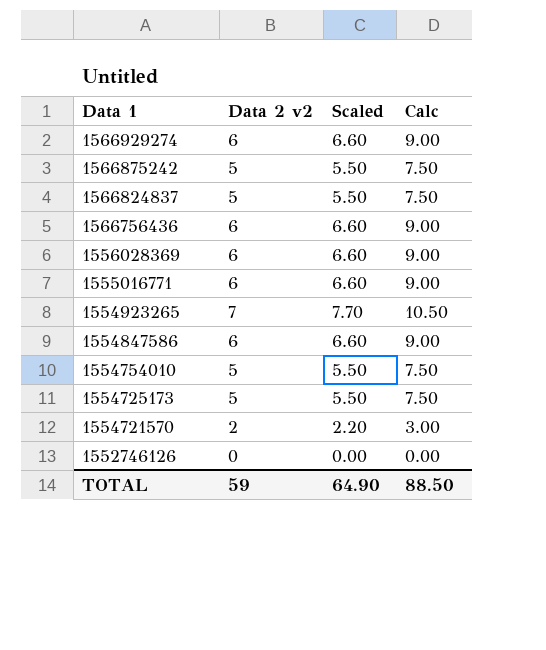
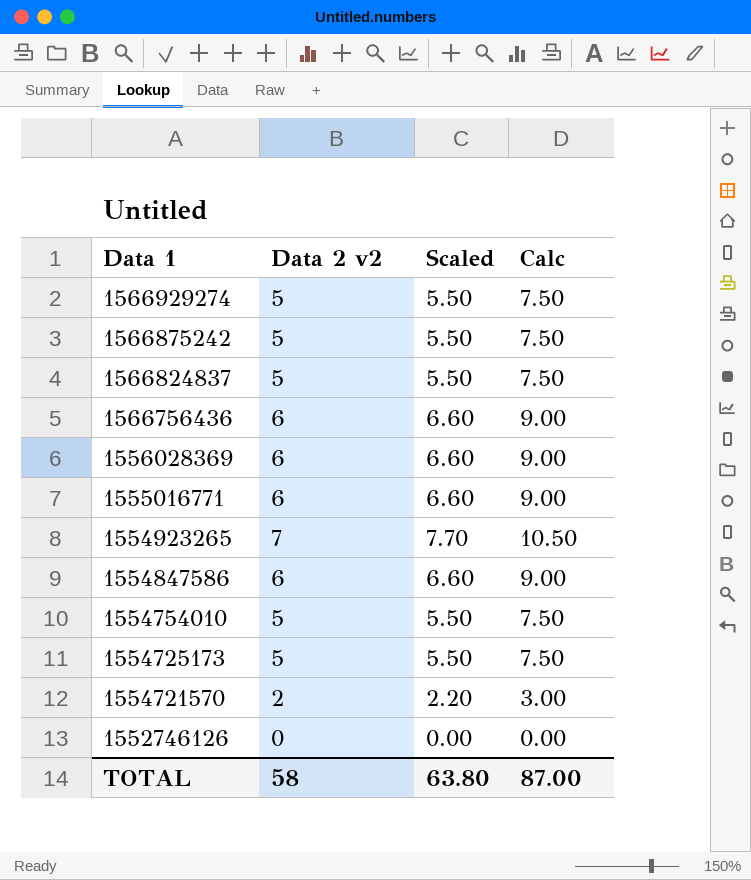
1566929274 | Data 2 v2: 6 -> 5
1566929274 | Scaled: 6.60 -> 5.50
1566929274 | Calc: 9.00 -> 7.50
TOTAL | Data 2 v2: 59 -> 58
TOTAL | Scaled: 64.90 -> 63.80
TOTAL | Calc: 88.50 -> 87.00

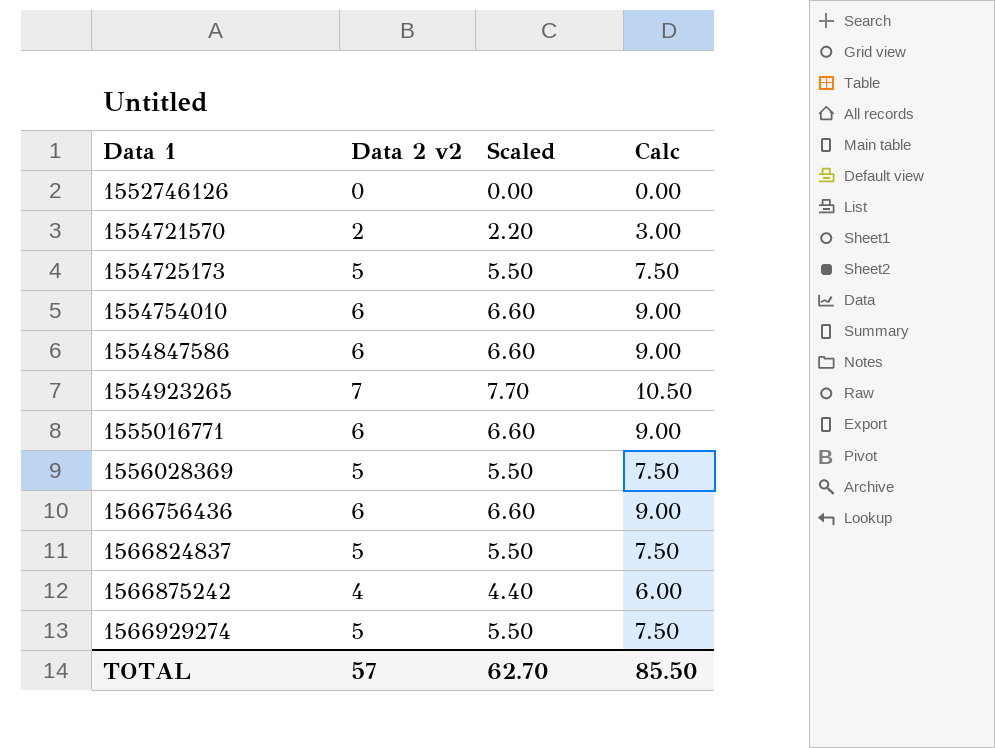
row order: Data 1 descending -> Data 1 ascending
1554754010 | Data 2 v2: 5 -> 6
1554754010 | Scaled: 5.50 -> 6.60
1554754010 | Calc: 7.50 -> 9.00
1556028369 | Data 2 v2: 6 -> 5
1556028369 | Scaled: 6.60 -> 5.50
1556028369 | Calc: 9.00 -> 7.50
1566875242 | Data 2 v2: 5 -> 4
1566875242 | Scaled: 5.50 -> 4.40
1566875242 | Calc: 7.50 -> 6.00
TOTAL | Data 2 v2: 58 -> 57
TOTAL | Scaled: 63.80 -> 62.70
TOTAL | Calc: 87.00 -> 85.50

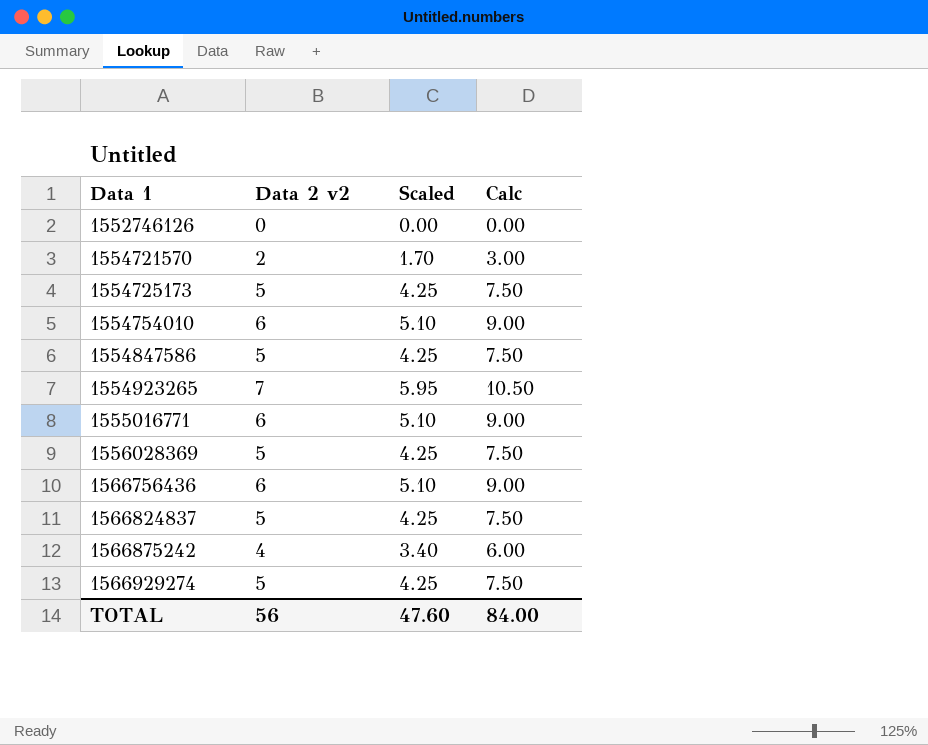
column Scaled | formula: [Data 2 v2] * 1.1 -> [Data 2 v2] * 0.85
1554847586 | Data 2 v2: 6 -> 5
1554847586 | Calc: 9.00 -> 7.50
TOTAL | Data 2 v2: 57 -> 56
TOTAL | Scaled: 62.70 -> 47.60
TOTAL | Calc: 85.50 -> 84.00

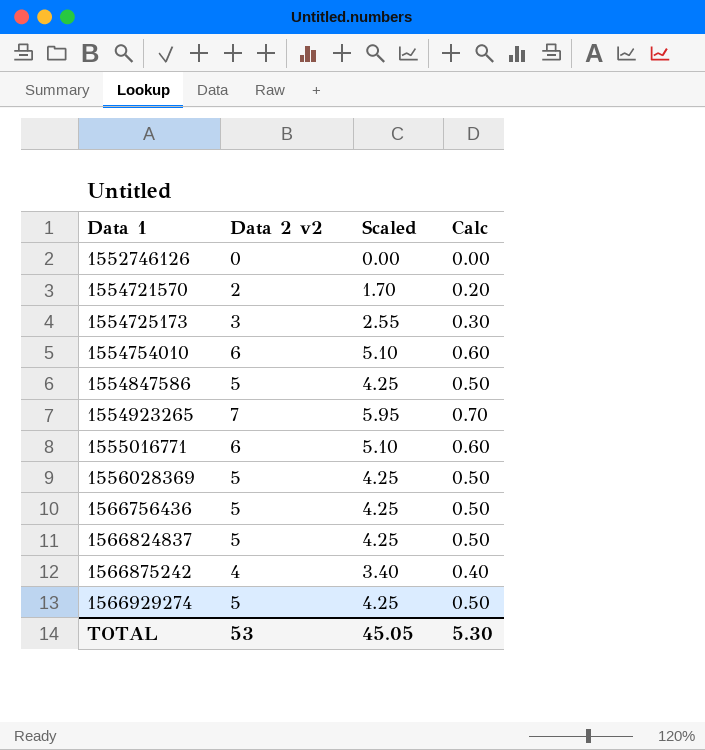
column Calc | formula: [Data 2 v2] * 1.5 -> [Data 2 v2] * 0.1
1554725173 | Data 2 v2: 5 -> 3
1554725173 | Scaled: 4.25 -> 2.55
1566756436 | Data 2 v2: 6 -> 5
1566756436 | Scaled: 5.10 -> 4.25
TOTAL | Data 2 v2: 56 -> 53
TOTAL | Scaled: 47.60 -> 45.05
TOTAL | Calc: 84.00 -> 5.30

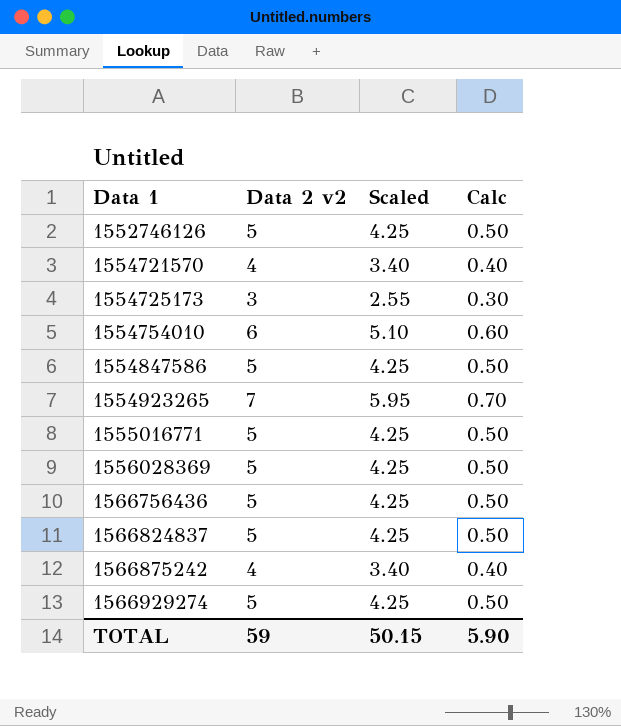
1552746126 | Data 2 v2: 0 -> 5
1552746126 | Scaled: 0.00 -> 4.25
1552746126 | Calc: 0.00 -> 0.50
1554721570 | Data 2 v2: 2 -> 4
1554721570 | Scaled: 1.70 -> 3.40
1554721570 | Calc: 0.20 -> 0.40
1555016771 | Data 2 v2: 6 -> 5
1555016771 | Scaled: 5.10 -> 4.25
1555016771 | Calc: 0.60 -> 0.50
TOTAL | Data 2 v2: 53 -> 59
TOTAL | Scaled: 45.05 -> 50.15
TOTAL | Calc: 5.30 -> 5.90

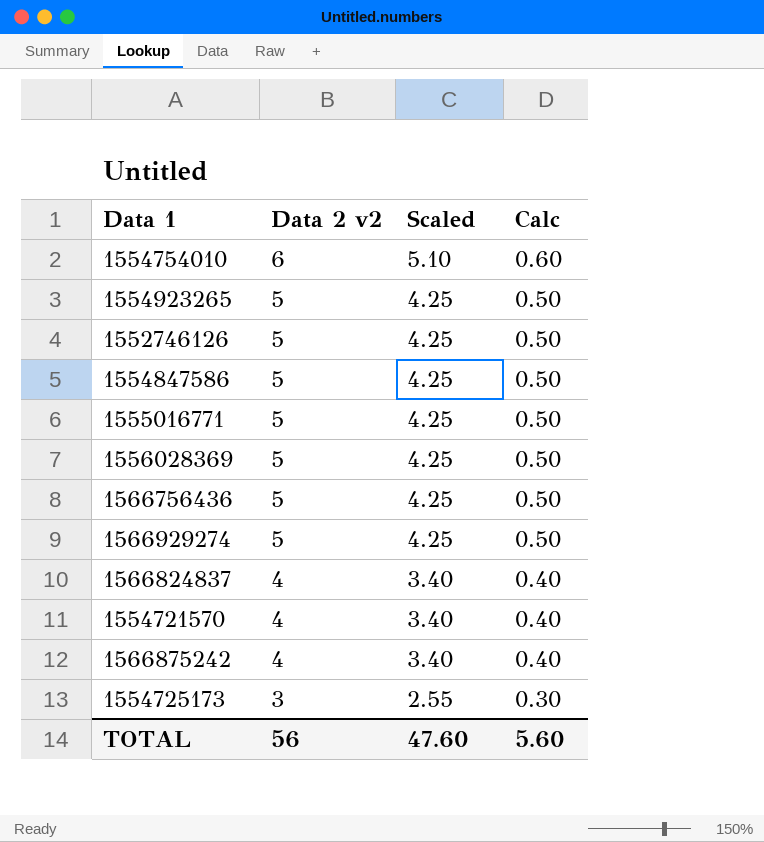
row order: Data 1 ascending -> Data 2 v2 descending
1554923265 | Data 2 v2: 7 -> 5
1554923265 | Scaled: 5.95 -> 4.25
1554923265 | Calc: 0.70 -> 0.50
1566824837 | Data 2 v2: 5 -> 4
1566824837 | Scaled: 4.25 -> 3.40
1566824837 | Calc: 0.50 -> 0.40
TOTAL | Data 2 v2: 59 -> 56
TOTAL | Scaled: 50.15 -> 47.60
TOTAL | Calc: 5.90 -> 5.60

